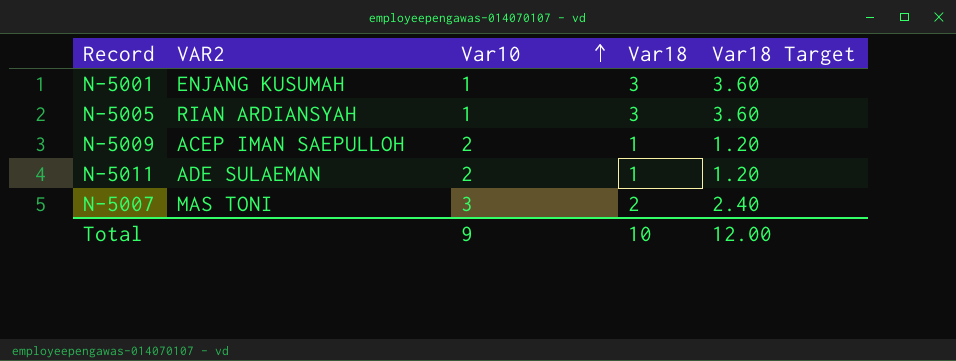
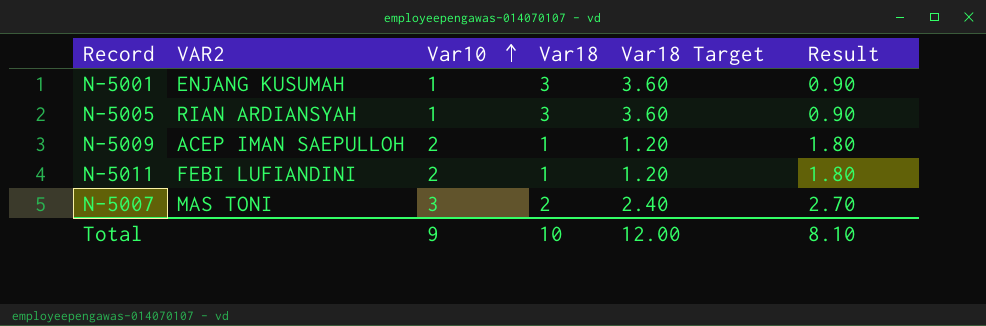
column Result | formula: none -> [Var10] * 0.9
N-5011 | VAR2: ADE SULAEMAN -> FEBI LUFIANDINI

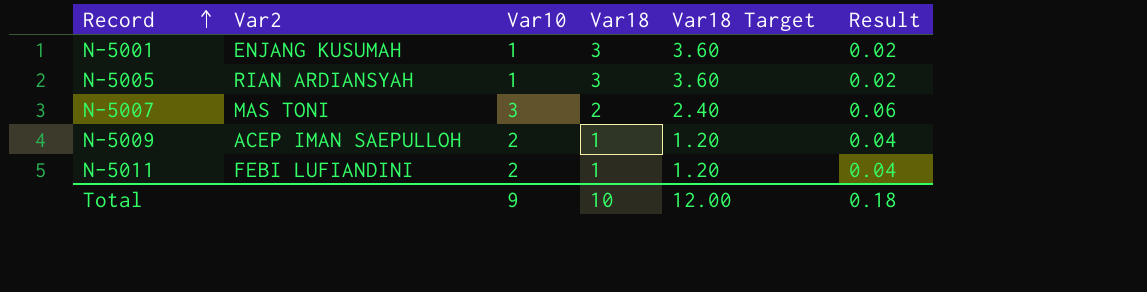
row order: Var10 ascending -> Record ascending
column name: VAR2 -> Var2
column Result | formula: [Var10] * 0.9 -> [Var10] * 0.02
Total | Result: 8.10 -> 0.18

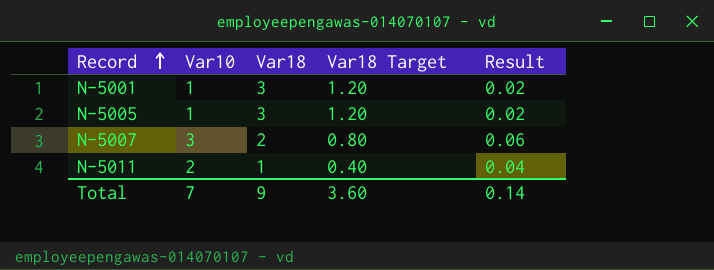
column Var2 | position: 2 -> none
column Var18 Target | formula: [Var18] * 1.2 -> [Var18] * 0.4
row N-5009: ACEP IMAN SAEPULLOH | 2 | 1 | 1.20 | 0.04 -> none
Total | Var10: 9 -> 7
Total | Var18: 10 -> 9
Total | Var18 Target: 12.00 -> 3.60
Total | Result: 0.18 -> 0.14

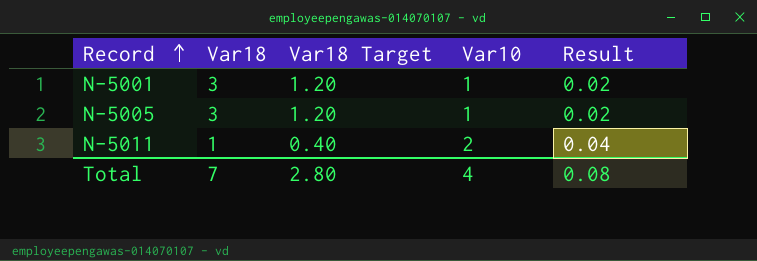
column Var10 | position: 2 -> 4
row N-5007: 3 | 2 | 0.80 | 0.06 -> none
Total | Var18: 9 -> 7
Total | Var18 Target: 3.60 -> 2.80
Total | Var10: 7 -> 4
Total | Result: 0.14 -> 0.08

